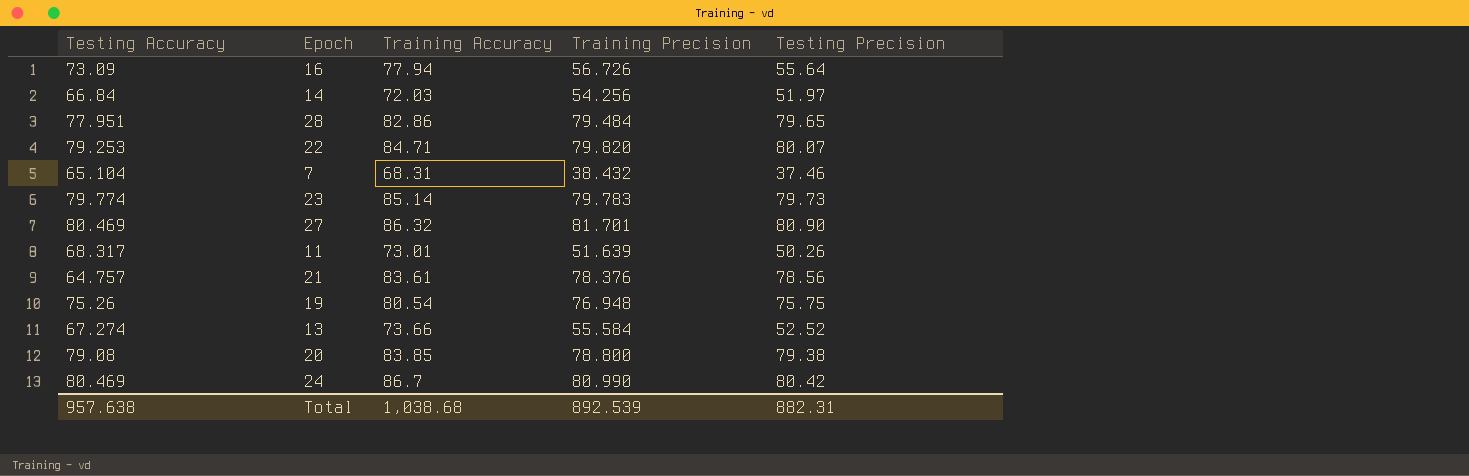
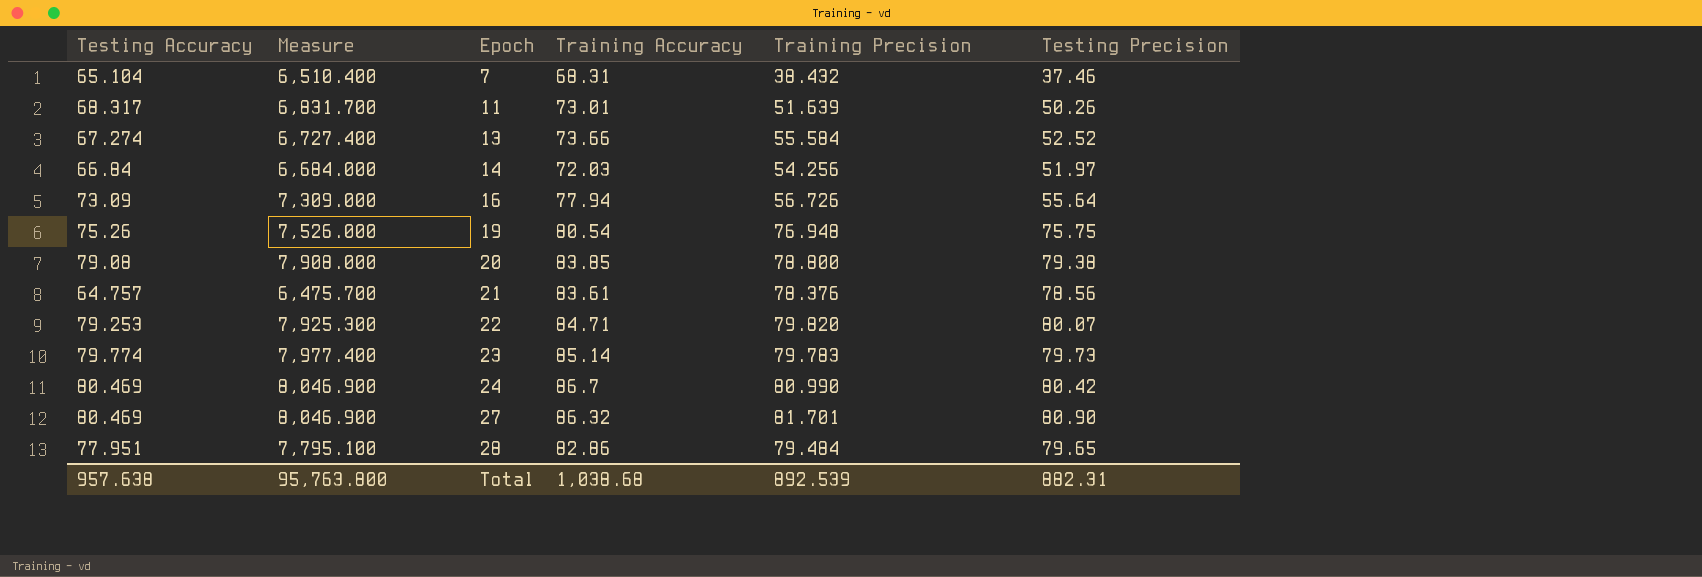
row order: none -> Epoch ascending
column Measure | formula: none -> [Testing Accuracy] * 100

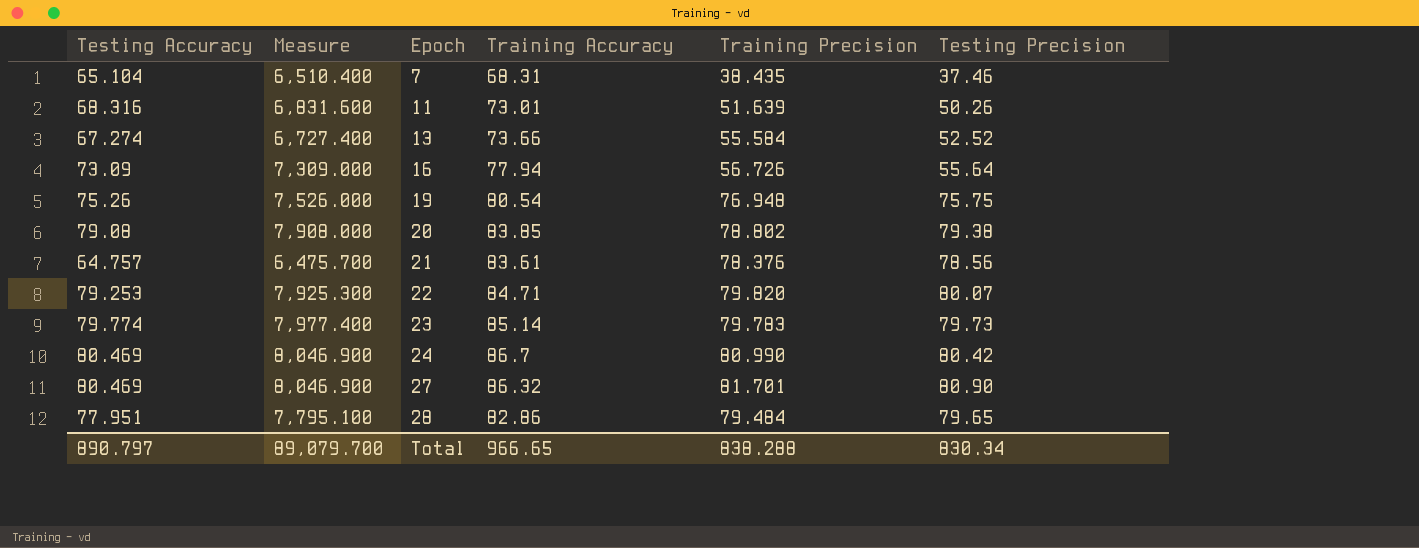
row 14: 66.84 | 6,684.000 | 72.03 | 54.256 | 51.97 -> none
7 | Training Precision: 38.432 -> 38.435
11 | Testing Accuracy: 68.317 -> 68.316
11 | Measure: 6,831.700 -> 6,831.600
20 | Training Precision: 78.800 -> 78.802
Total | Testing Accuracy: 957.638 -> 890.797
Total | Measure: 95,763.800 -> 89,079.700
Total | Training Accuracy: 1,038.68 -> 966.65
Total | Training Precision: 892.539 -> 838.288
Total | Testing Precision: 882.31 -> 830.34

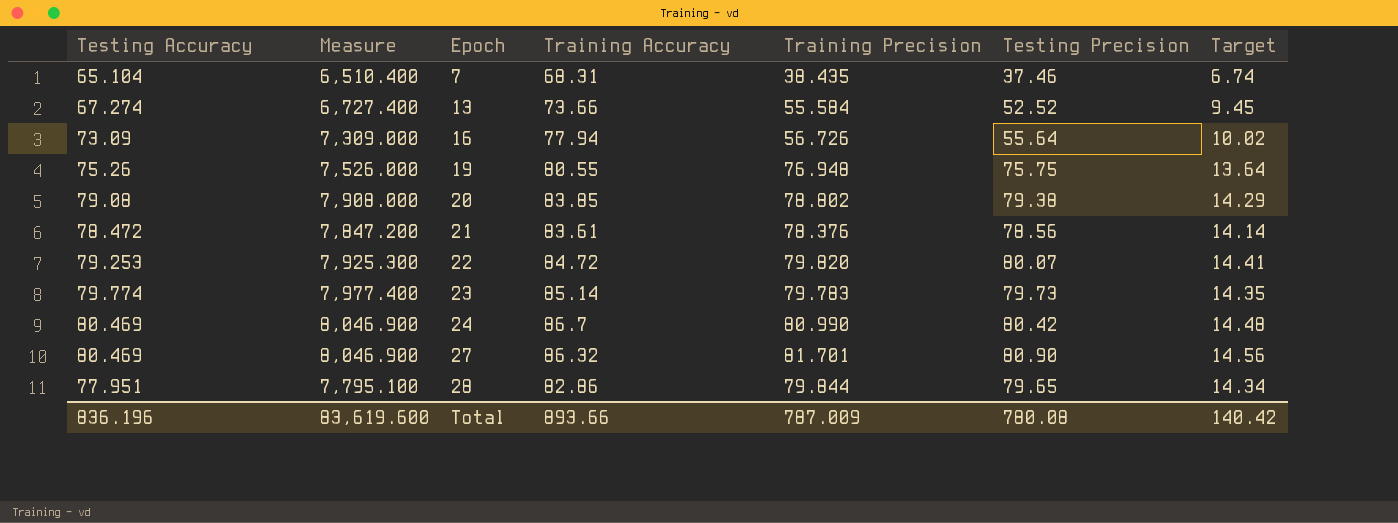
column Target | formula: none -> [Testing Precision] * 0.18
row 11: 68.316 | 6,831.600 | 73.01 | 51.639 | 50.26 -> none
19 | Training Accuracy: 80.54 -> 80.55
21 | Testing Accuracy: 64.757 -> 78.472
21 | Measure: 6,475.700 -> 7,847.200
22 | Training Accuracy: 84.71 -> 84.72
28 | Training Precision: 79.484 -> 79.844
Total | Testing Accuracy: 890.797 -> 836.196
Total | Measure: 89,079.700 -> 83,619.600
Total | Training Accuracy: 966.65 -> 893.66
Total | Training Precision: 838.288 -> 787.009
Total | Testing Precision: 830.34 -> 780.08

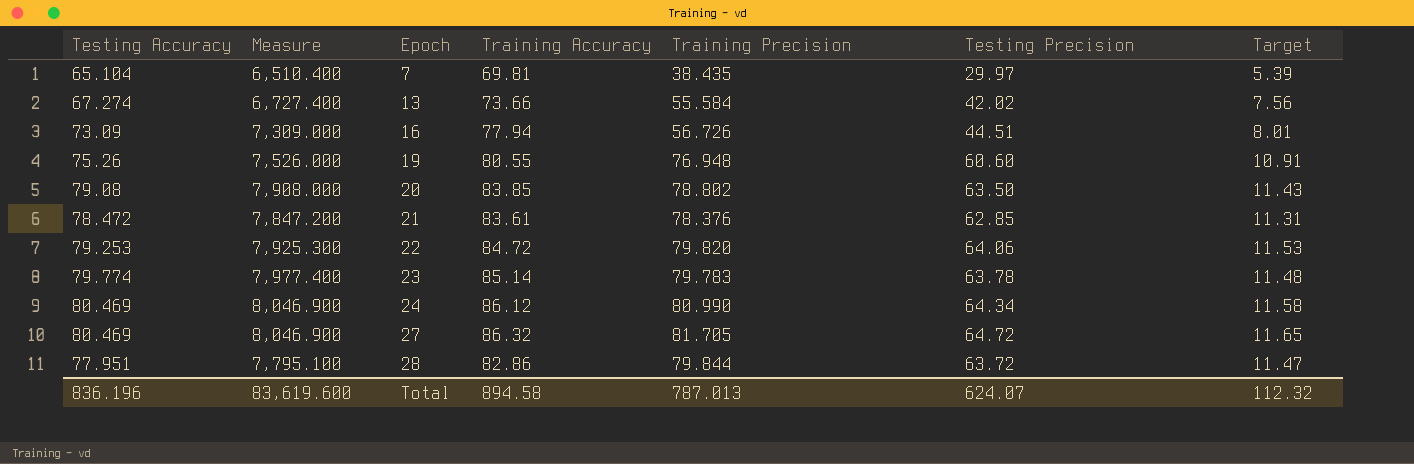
7 | Training Accuracy: 68.31 -> 69.81
7 | Testing Precision: 37.46 -> 29.97
7 | Target: 6.74 -> 5.39
13 | Testing Precision: 52.52 -> 42.02
13 | Target: 9.45 -> 7.56
16 | Testing Precision: 55.64 -> 44.51
16 | Target: 10.02 -> 8.01
19 | Testing Precision: 75.75 -> 60.60
19 | Target: 13.64 -> 10.91
20 | Testing Precision: 79.38 -> 63.50
20 | Target: 14.29 -> 11.43
21 | Testing Precision: 78.56 -> 62.85
21 | Target: 14.14 -> 11.31
22 | Testing Precision: 80.07 -> 64.06
22 | Target: 14.41 -> 11.53
23 | Testing Precision: 79.73 -> 63.78
23 | Target: 14.35 -> 11.48
24 | Training Accuracy: 86.7 -> 86.12
24 | Testing Precision: 80.42 -> 64.34
24 | Target: 14.48 -> 11.58
27 | Training Precision: 81.701 -> 81.705
27 | Testing Precision: 80.90 -> 64.72
27 | Target: 14.56 -> 11.65
28 | Testing Precision: 79.65 -> 63.72
28 | Target: 14.34 -> 11.47
Total | Training Accuracy: 893.66 -> 894.58
Total | Training Precision: 787.009 -> 787.013
Total | Testing Precision: 780.08 -> 624.07
Total | Target: 140.42 -> 112.32

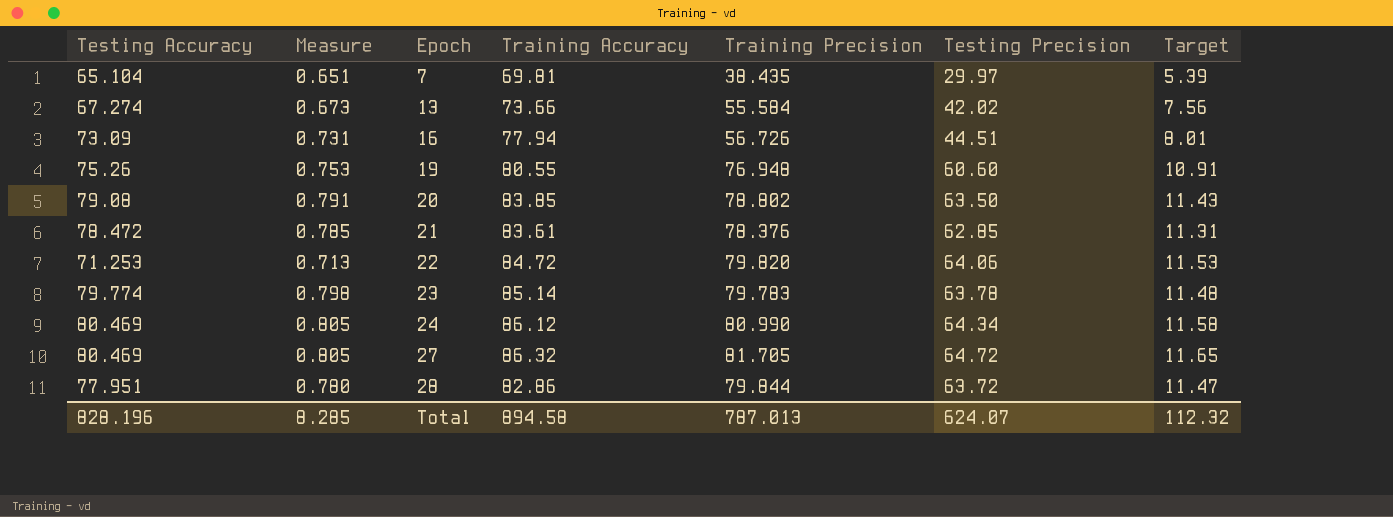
column Measure | formula: [Testing Accuracy] * 100 -> [Testing Accuracy] * 0.01
22 | Testing Accuracy: 79.253 -> 71.253
Total | Testing Accuracy: 836.196 -> 828.196
Total | Measure: 83,619.600 -> 8.285

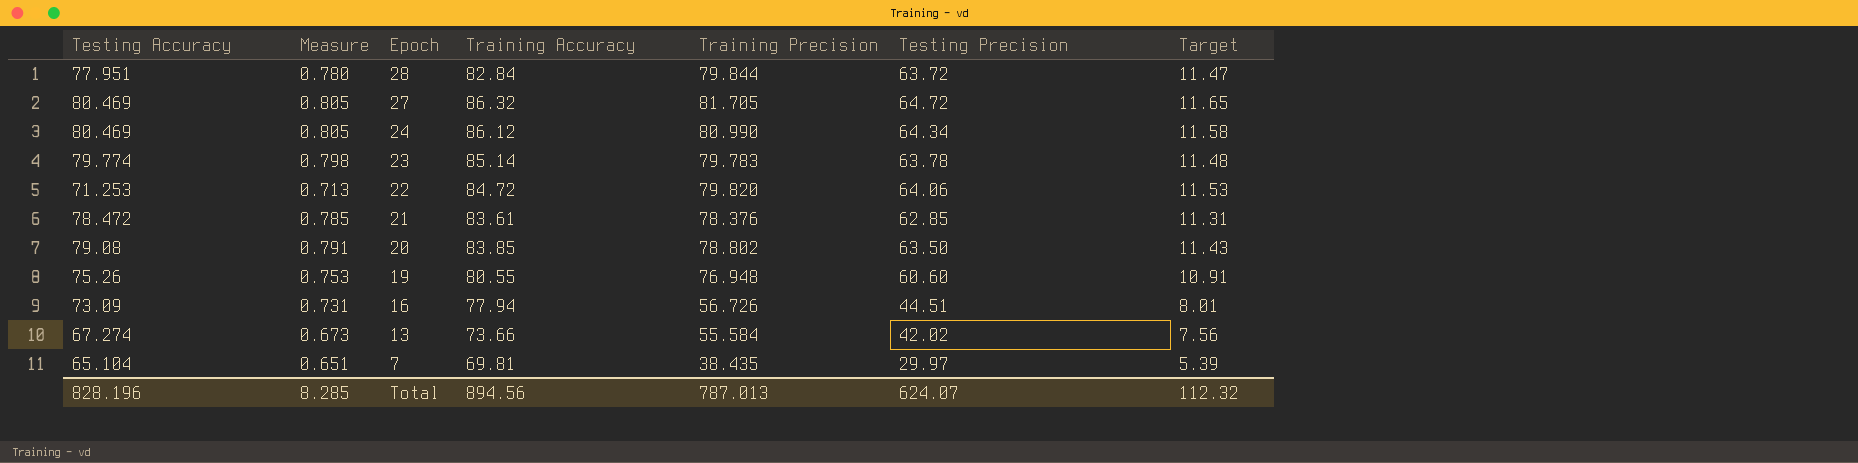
row order: Epoch ascending -> Epoch descending
28 | Training Accuracy: 82.86 -> 82.84
Total | Training Accuracy: 894.58 -> 894.56

